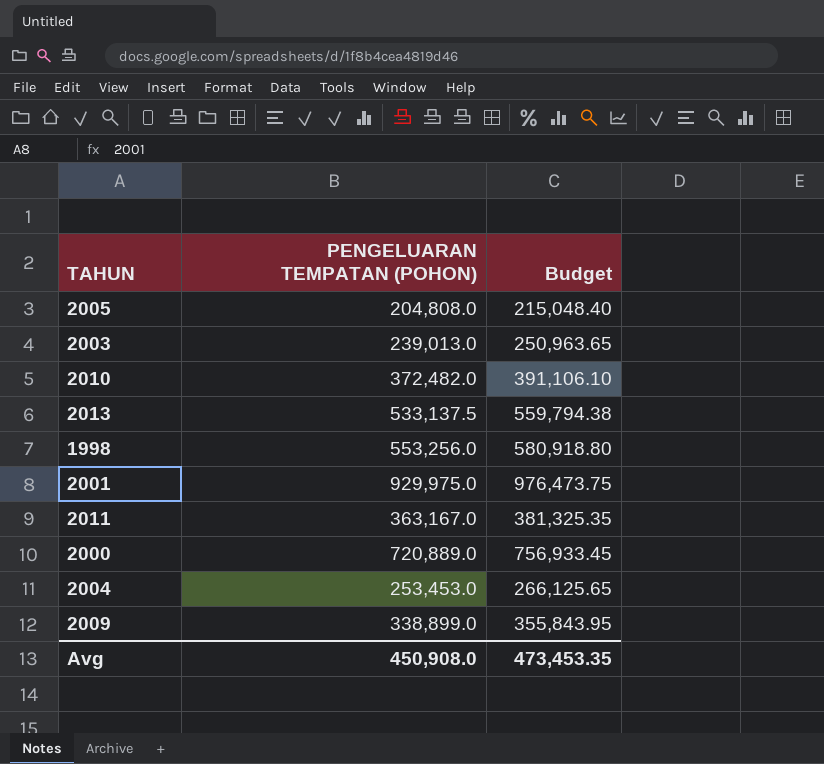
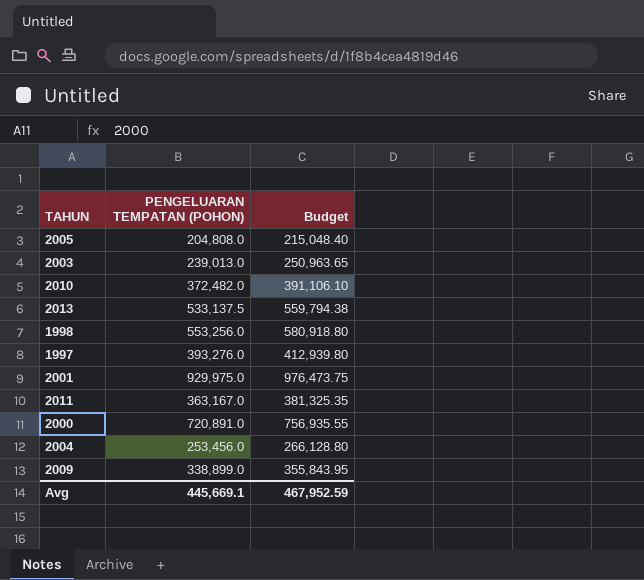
row 1997: none -> 393,276.0 | 412,939.80
2000 | PENGELUARAN TEMPATAN (POHON): 720,889.0 -> 720,891.0
2000 | Budget: 756,933.45 -> 756,935.55
2004 | PENGELUARAN TEMPATAN (POHON): 253,453.0 -> 253,456.0
2004 | Budget: 266,125.65 -> 266,128.80
Avg | PENGELUARAN TEMPATAN (POHON): 450,908.0 -> 445,669.1
Avg | Budget: 473,453.35 -> 467,952.59

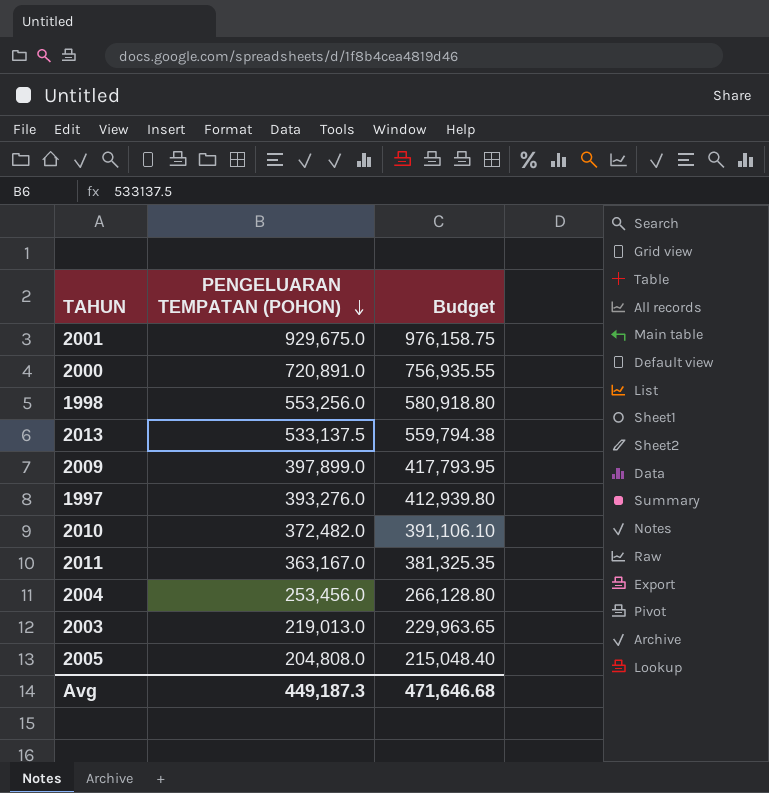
row order: none -> PENGELUARAN TEMPATAN (POHON) descending
2001 | PENGELUARAN TEMPATAN (POHON): 929,975.0 -> 929,675.0
2001 | Budget: 976,473.75 -> 976,158.75
2009 | PENGELUARAN TEMPATAN (POHON): 338,899.0 -> 397,899.0
2009 | Budget: 355,843.95 -> 417,793.95
2003 | PENGELUARAN TEMPATAN (POHON): 239,013.0 -> 219,013.0
2003 | Budget: 250,963.65 -> 229,963.65
Avg | PENGELUARAN TEMPATAN (POHON): 445,669.1 -> 449,187.3
Avg | Budget: 467,952.59 -> 471,646.68

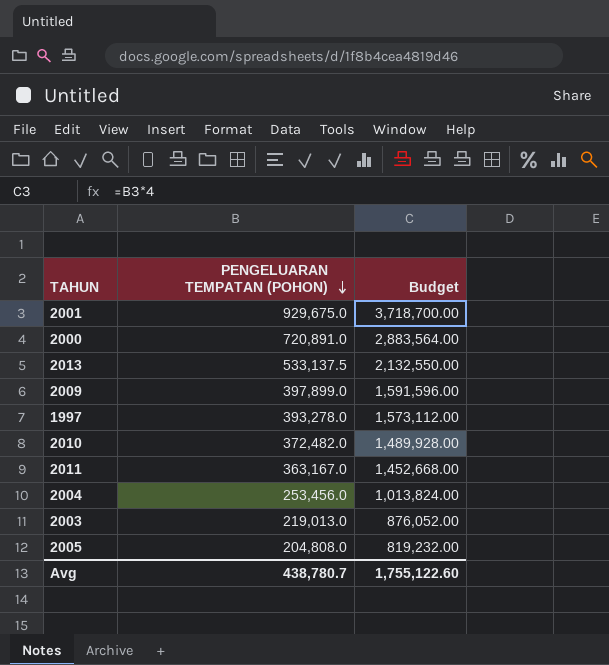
column Budget | formula: [PENGELUARAN TEMPATAN (POHON)] * 1.05 -> [PENGELUARAN TEMPATAN (POHON)] * 4
row 1998: 553,256.0 | 580,918.80 -> none
1997 | PENGELUARAN TEMPATAN (POHON): 393,276.0 -> 393,278.0
Avg | PENGELUARAN TEMPATAN (POHON): 449,187.3 -> 438,780.7
Avg | Budget: 471,646.68 -> 1,755,122.60

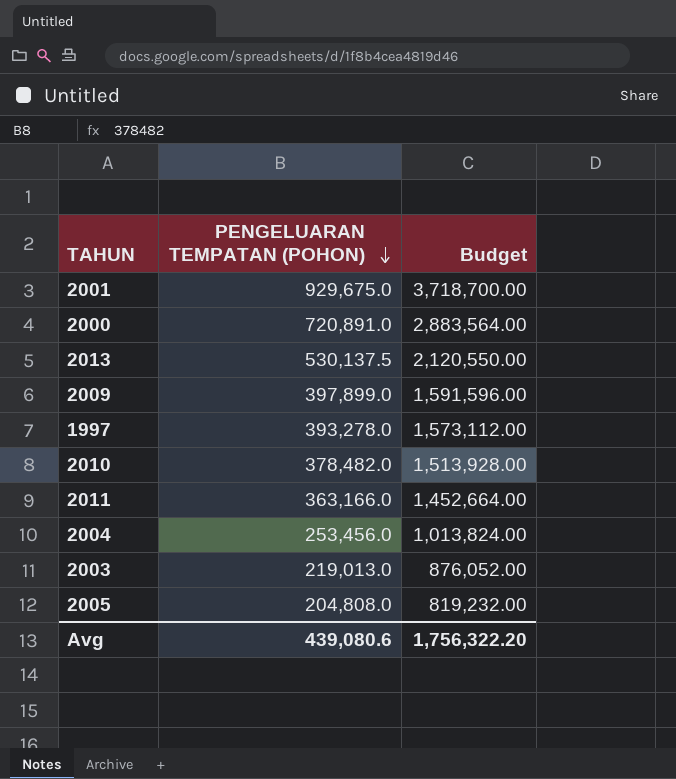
2013 | PENGELUARAN TEMPATAN (POHON): 533,137.5 -> 530,137.5
2013 | Budget: 2,132,550.00 -> 2,120,550.00
2010 | PENGELUARAN TEMPATAN (POHON): 372,482.0 -> 378,482.0
2010 | Budget: 1,489,928.00 -> 1,513,928.00
2011 | PENGELUARAN TEMPATAN (POHON): 363,167.0 -> 363,166.0
2011 | Budget: 1,452,668.00 -> 1,452,664.00
Avg | PENGELUARAN TEMPATAN (POHON): 438,780.7 -> 439,080.6
Avg | Budget: 1,755,122.60 -> 1,756,322.20

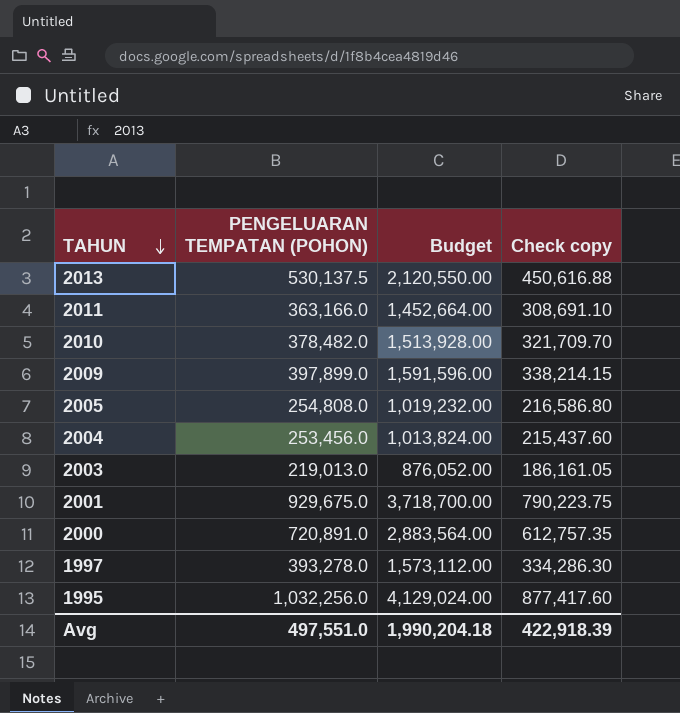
row order: PENGELUARAN TEMPATAN (POHON) descending -> TAHUN descending
column Check copy | formula: none -> [PENGELUARAN TEMPATAN (POHON)] * 0.85
2005 | PENGELUARAN TEMPATAN (POHON): 204,808.0 -> 254,808.0
2005 | Budget: 819,232.00 -> 1,019,232.00
row 1995: none -> 1,032,256.0 | 4,129,024.00 | 877,417.60
Avg | PENGELUARAN TEMPATAN (POHON): 439,080.6 -> 497,551.0
Avg | Budget: 1,756,322.20 -> 1,990,204.18

